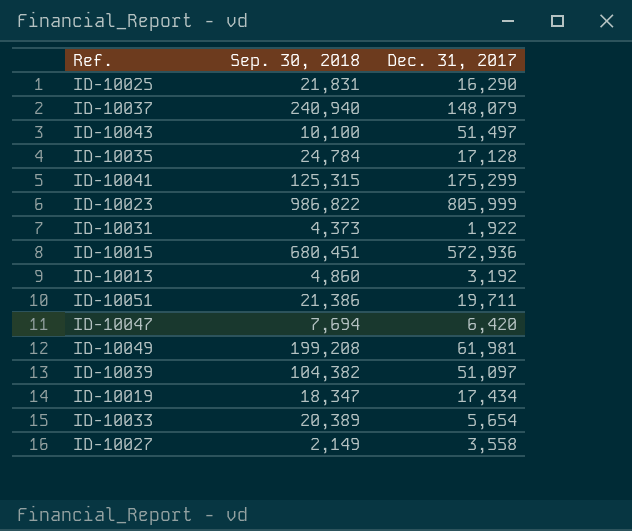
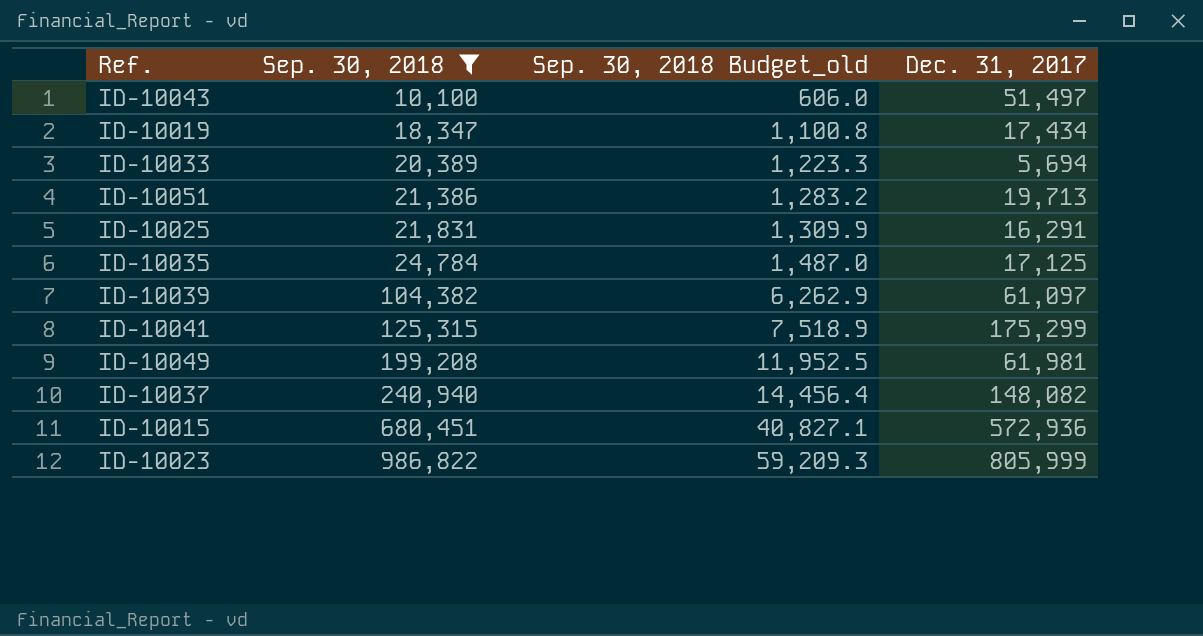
filter: none -> Sep. 30, 2018 >= 10,100
row order: none -> Sep. 30, 2018 ascending
column Sep. 30, 2018 Budget_old | formula: none -> [Sep. 30, 2018] * 0.06
ID-10033 | Dec. 31, 2017: 5,654 -> 5,694
ID-10051 | Dec. 31, 2017: 19,711 -> 19,713
ID-10025 | Dec. 31, 2017: 16,290 -> 16,291
ID-10035 | Dec. 31, 2017: 17,128 -> 17,125
ID-10039 | Dec. 31, 2017: 51,097 -> 61,097
ID-10037 | Dec. 31, 2017: 148,079 -> 148,082

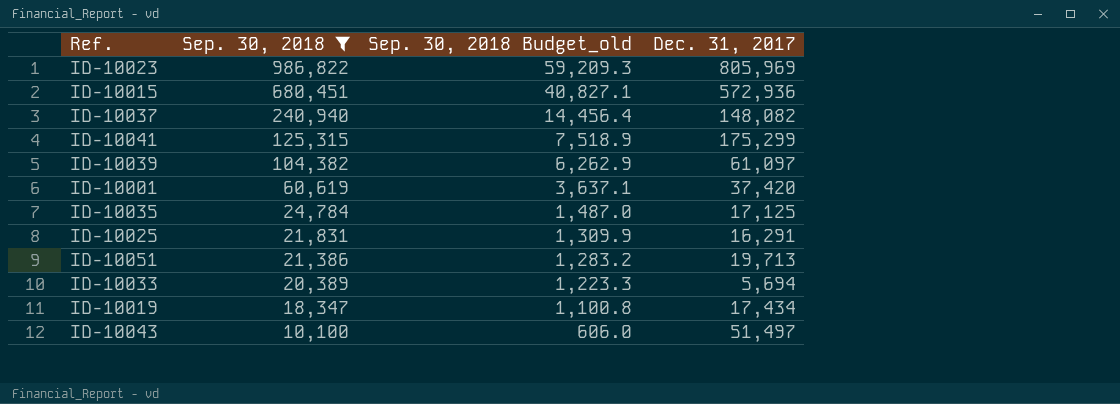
row order: Sep. 30, 2018 ascending -> Sep. 30, 2018 descending
row ID-10049: 199,208 | 11,952.5 | 61,981 -> none
ID-10023 | Dec. 31, 2017: 805,999 -> 805,969
row ID-10001: none -> 60,619 | 3,637.1 | 37,420

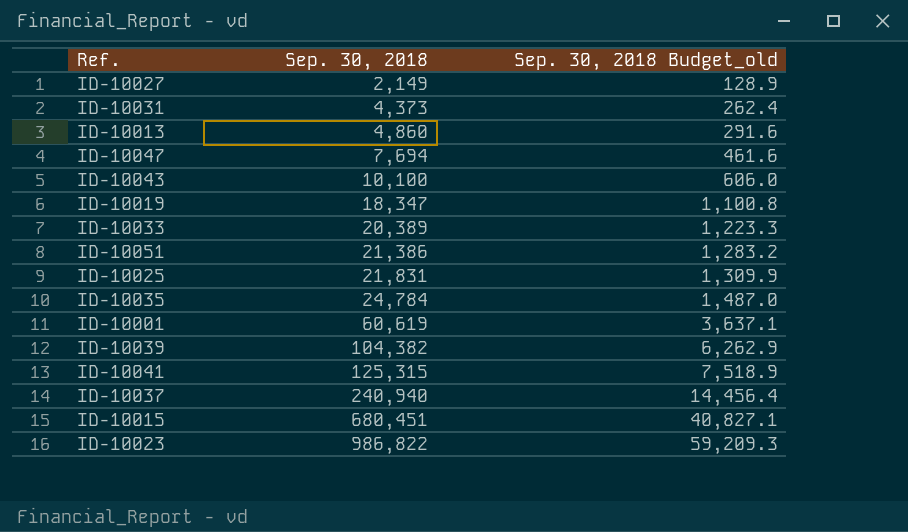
filter: Sep. 30, 2018 >= 10,100 -> none
row order: Sep. 30, 2018 descending -> Sep. 30, 2018 ascending
column Dec. 31, 2017 | position: 4 -> none

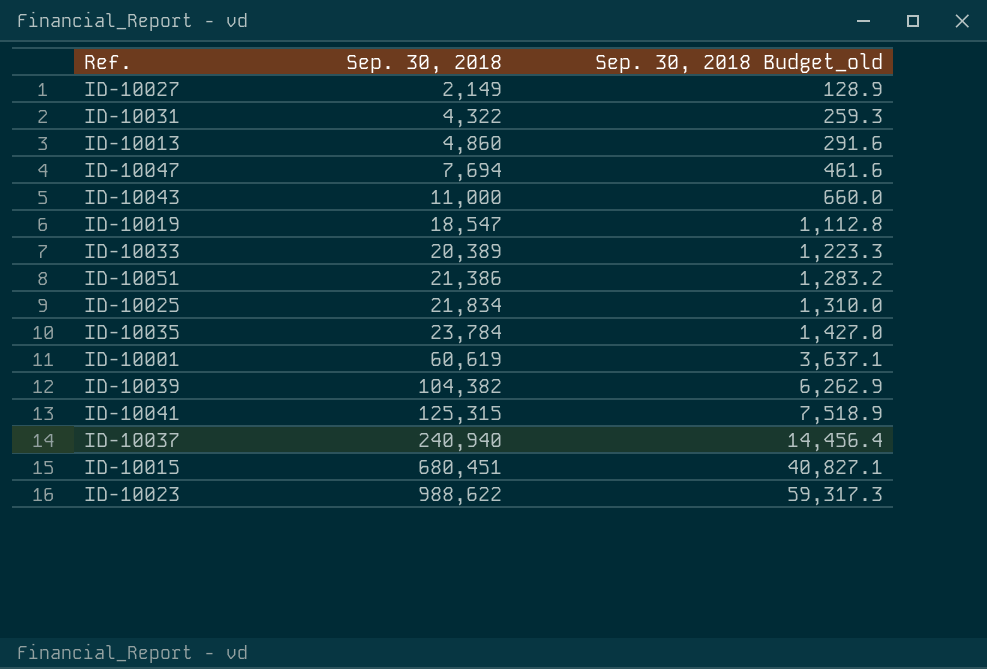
ID-10031 | Sep. 30, 2018: 4,373 -> 4,322
ID-10031 | Sep. 30, 2018 Budget_old: 262.4 -> 259.3
ID-10043 | Sep. 30, 2018: 10,100 -> 11,000
ID-10043 | Sep. 30, 2018 Budget_old: 606.0 -> 660.0
ID-10019 | Sep. 30, 2018: 18,347 -> 18,547
ID-10019 | Sep. 30, 2018 Budget_old: 1,100.8 -> 1,112.8
ID-10025 | Sep. 30, 2018: 21,831 -> 21,834
ID-10025 | Sep. 30, 2018 Budget_old: 1,309.9 -> 1,310.0
ID-10035 | Sep. 30, 2018: 24,784 -> 23,784
ID-10035 | Sep. 30, 2018 Budget_old: 1,487.0 -> 1,427.0
ID-10023 | Sep. 30, 2018: 986,822 -> 988,622
ID-10023 | Sep. 30, 2018 Budget_old: 59,209.3 -> 59,317.3

